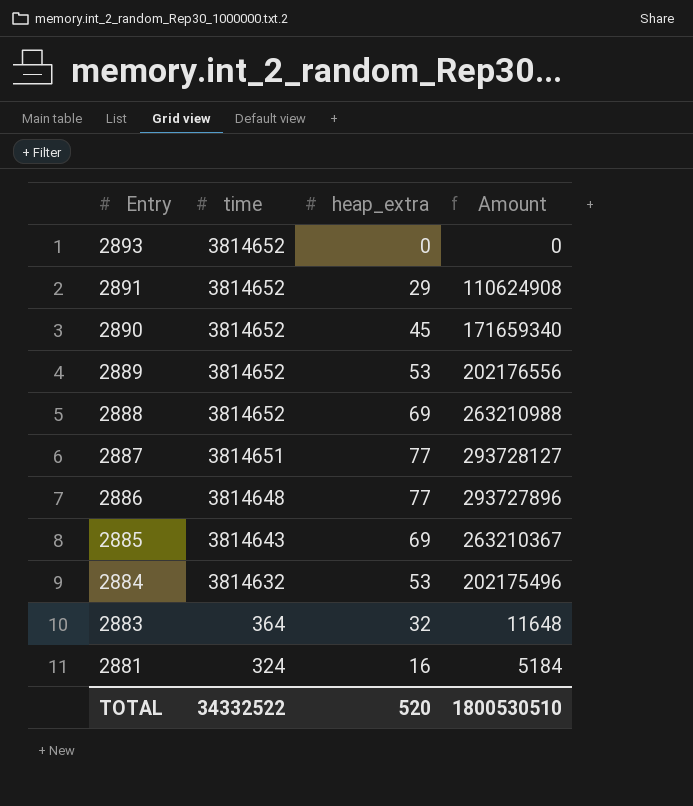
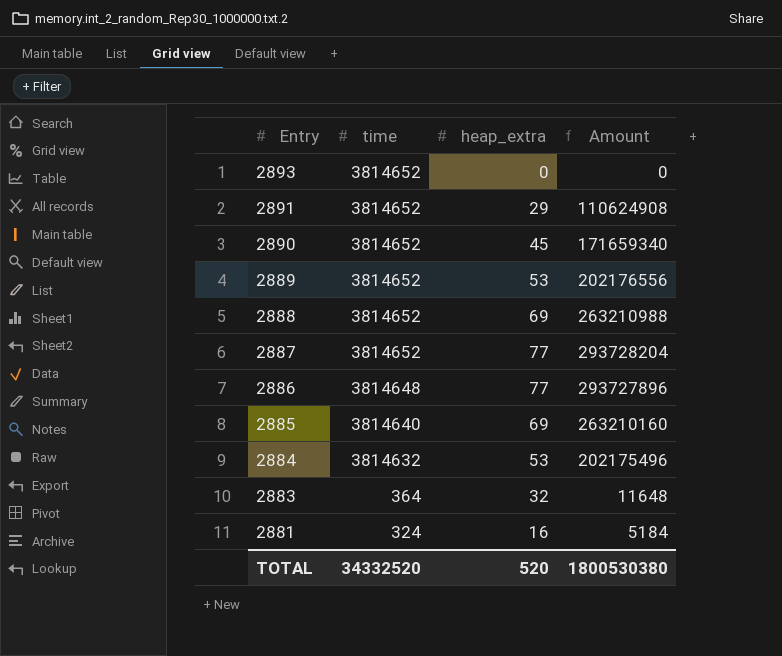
2887 | time: 3814651 -> 3814652
2887 | Amount: 293728127 -> 293728204
2885 | time: 3814643 -> 3814640
2885 | Amount: 263210367 -> 263210160
TOTAL | time: 34332522 -> 34332520
TOTAL | Amount: 1800530510 -> 1800530380

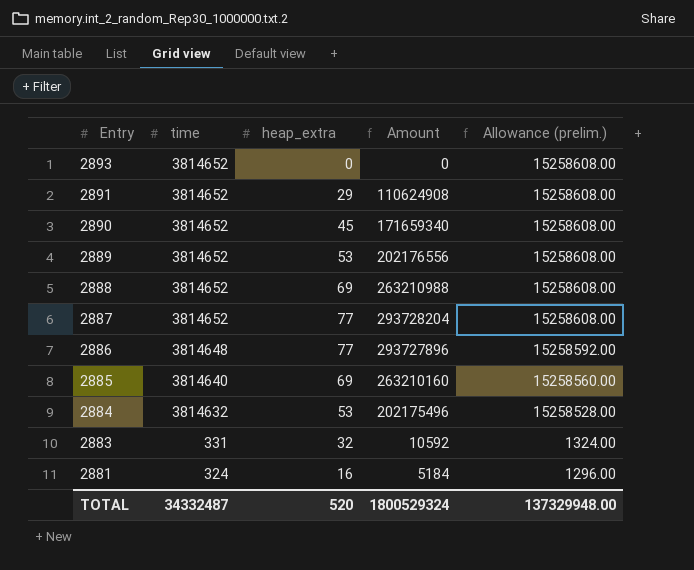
column Allowance (prelim.) | formula: none -> [time] * 4
2883 | time: 364 -> 331
2883 | Amount: 11648 -> 10592
TOTAL | time: 34332520 -> 34332487
TOTAL | Amount: 1800530380 -> 1800529324

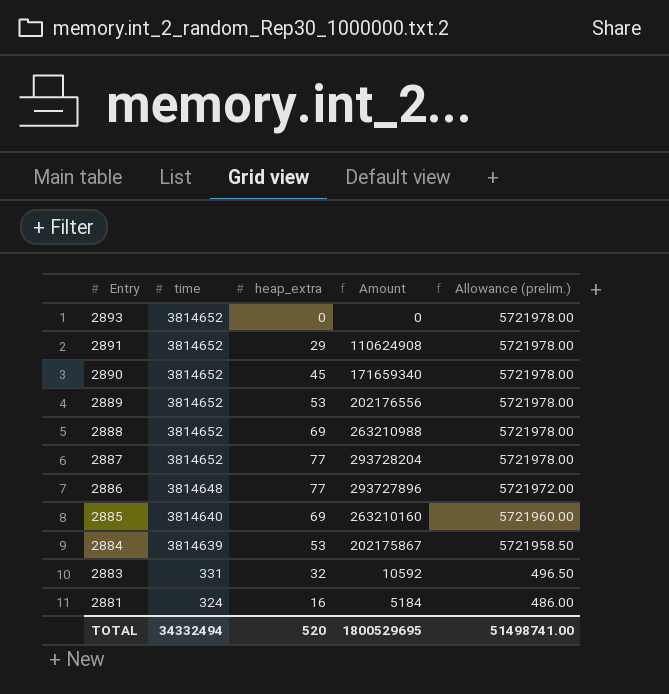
column Allowance (prelim.) | formula: [time] * 4 -> [time] * 1.5
2884 | time: 3814632 -> 3814639
2884 | Amount: 202175496 -> 202175867
TOTAL | time: 34332487 -> 34332494
TOTAL | Amount: 1800529324 -> 1800529695
TOTAL | Allowance (prelim.): 137329948.00 -> 51498741.00

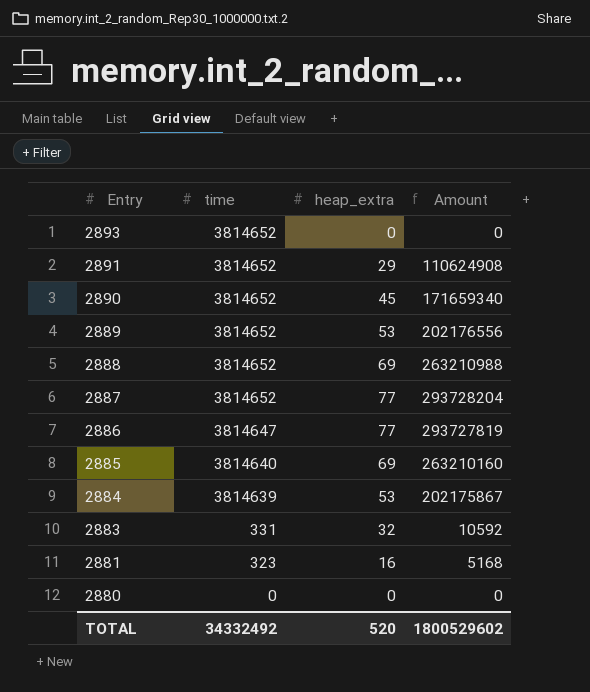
column Allowance (prelim.) | formula: [time] * 1.5 -> none
2886 | time: 3814648 -> 3814647
2886 | Amount: 293727896 -> 293727819
2881 | time: 324 -> 323
2881 | Amount: 5184 -> 5168
row 2880: none -> 0 | 0 | 0
TOTAL | time: 34332494 -> 34332492
TOTAL | Amount: 1800529695 -> 1800529602

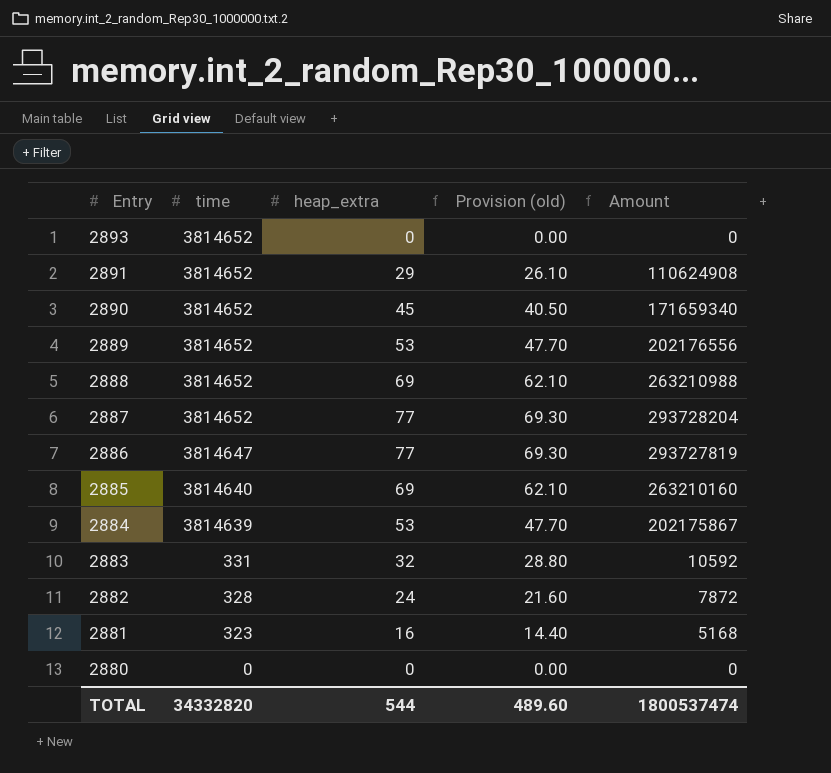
column Provision (old) | formula: none -> [heap_extra] * 0.9
row 2882: none -> 328 | 24 | 21.60 | 7872
TOTAL | time: 34332492 -> 34332820
TOTAL | heap_extra: 520 -> 544
TOTAL | Amount: 1800529602 -> 1800537474

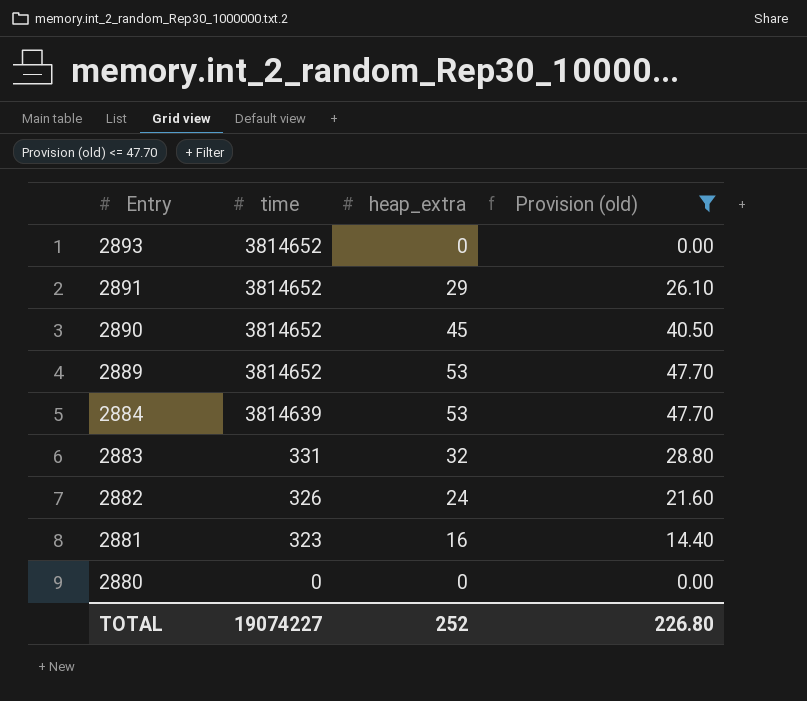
filter: none -> Provision (old) <= 47.70
column Amount | formula: [time] * [heap_extra] -> none
2882 | time: 328 -> 326
TOTAL | time: 34332820 -> 19074227
TOTAL | heap_extra: 544 -> 252
TOTAL | Provision (old): 489.60 -> 226.80

